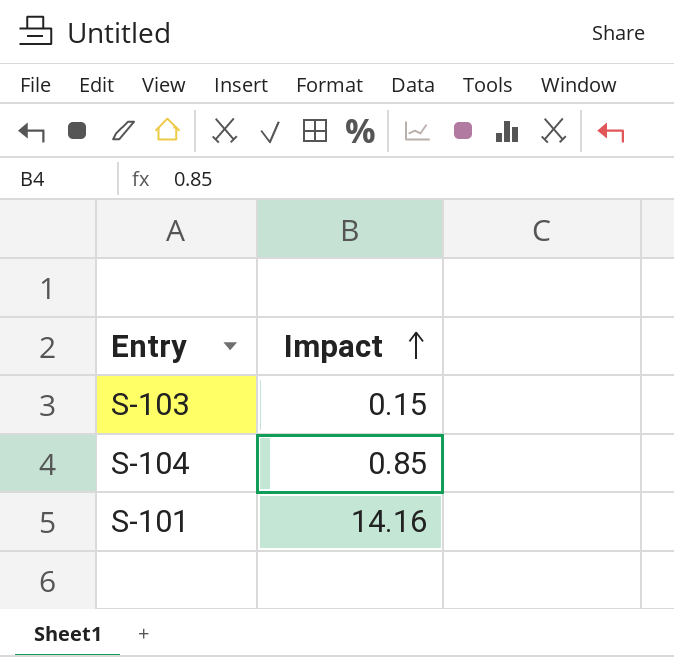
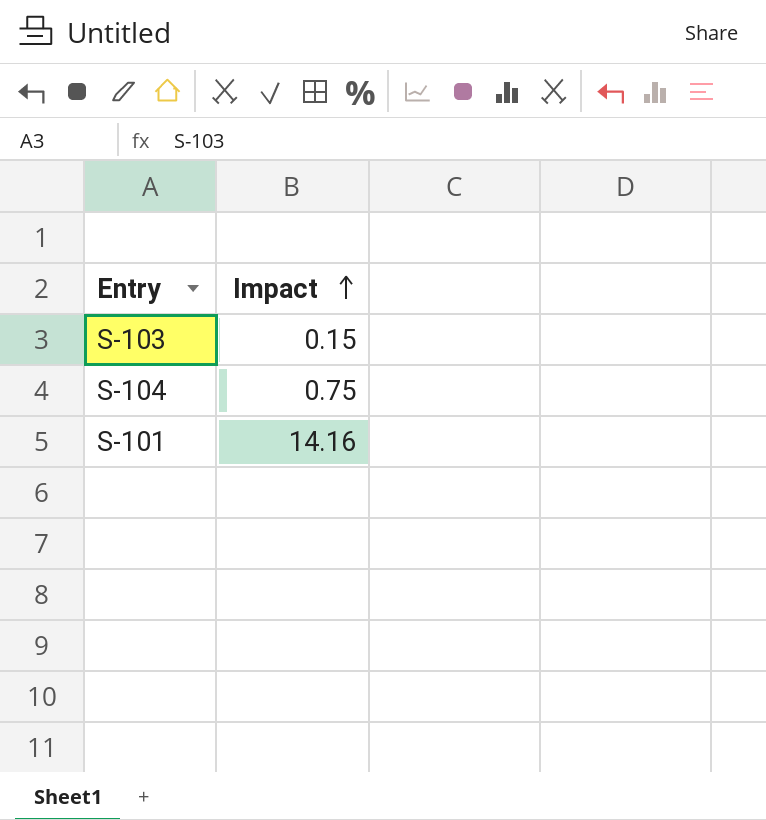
S-104 | Impact: 0.85 -> 0.75

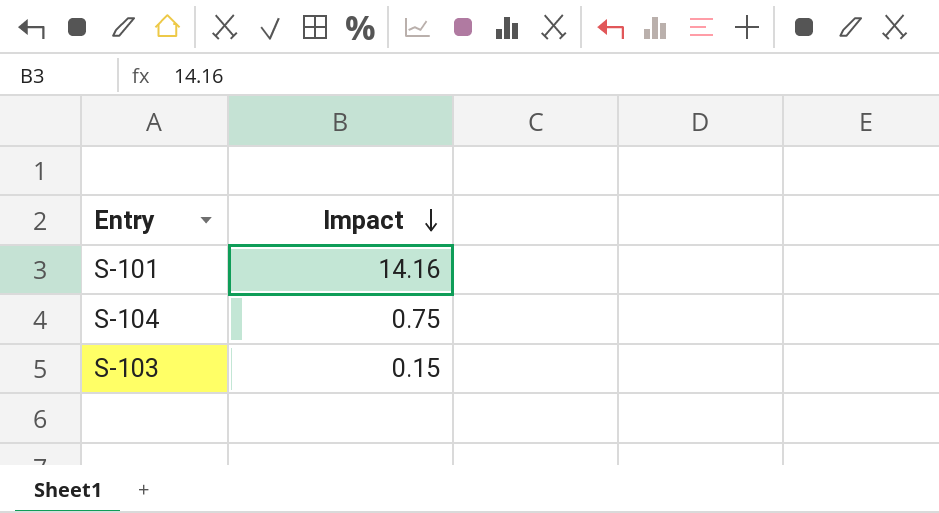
row order: Impact ascending -> Impact descending

